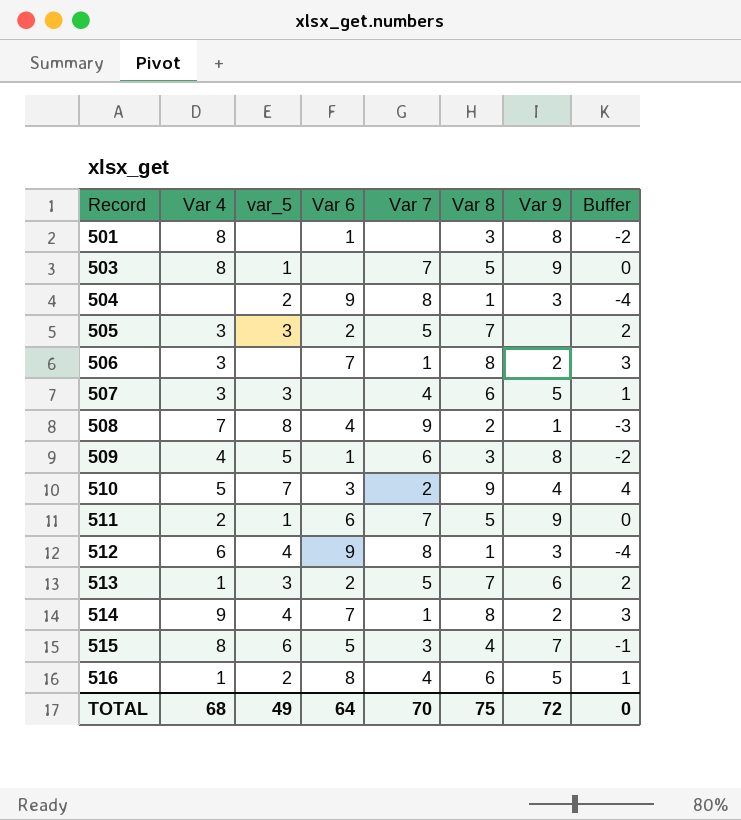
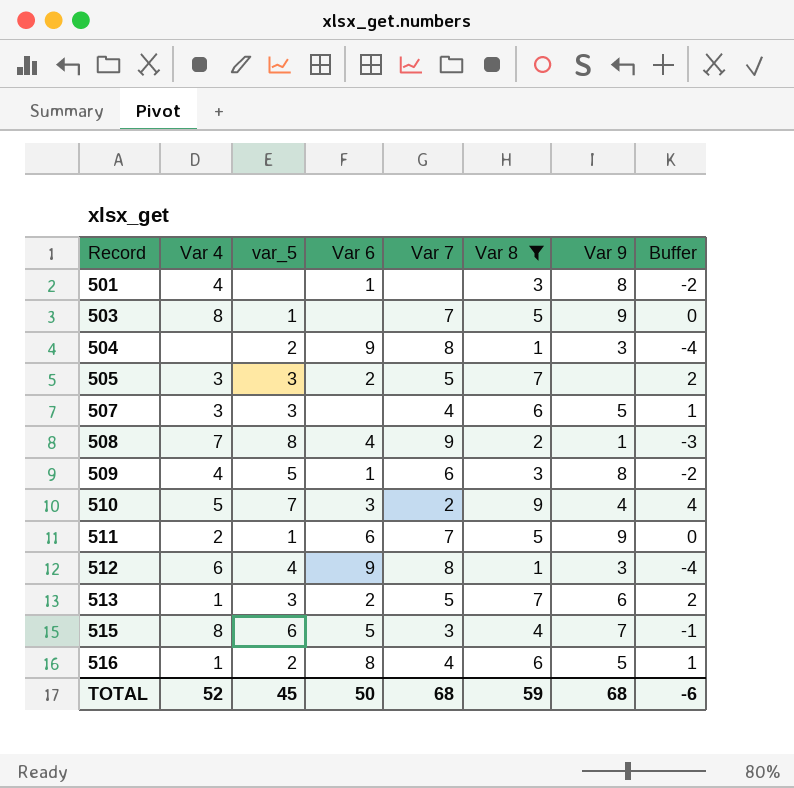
filter: none -> Var 8 != 8
501 | Var 4: 8 -> 4
TOTAL | Var 4: 68 -> 52
TOTAL | var_5: 49 -> 45
TOTAL | Var 6: 64 -> 50
TOTAL | Var 7: 70 -> 68
TOTAL | Var 8: 75 -> 59
TOTAL | Var 9: 72 -> 68
TOTAL | Buffer: 0 -> -6

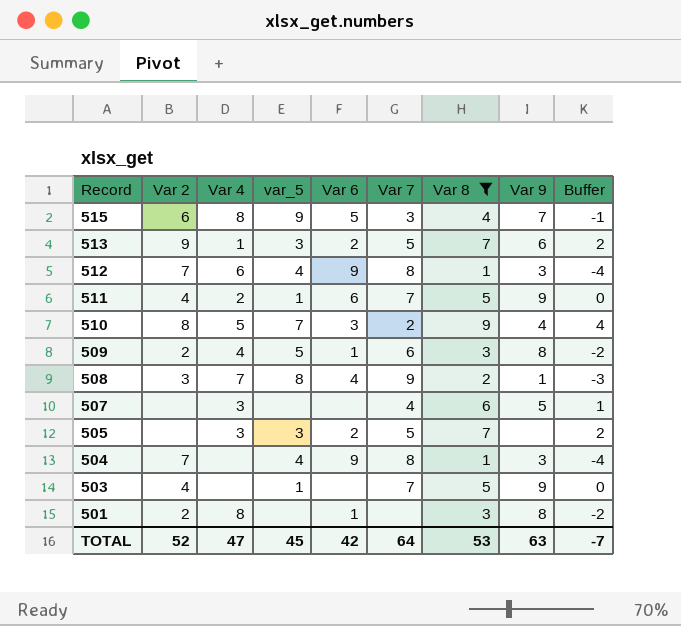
row order: Record ascending -> Record descending
column Var 2 | position: none -> 2
row 516: 1 | 2 | 8 | 4 | 6 | 5 | 1 -> none
515 | var_5: 6 -> 9
507 | var_5: 3 -> none
504 | var_5: 2 -> 4
503 | Var 4: 8 -> none
501 | Var 4: 4 -> 8
TOTAL | Var 4: 52 -> 47
TOTAL | Var 6: 50 -> 42
TOTAL | Var 7: 68 -> 64
TOTAL | Var 8: 59 -> 53
TOTAL | Var 9: 68 -> 63
TOTAL | Buffer: -6 -> -7

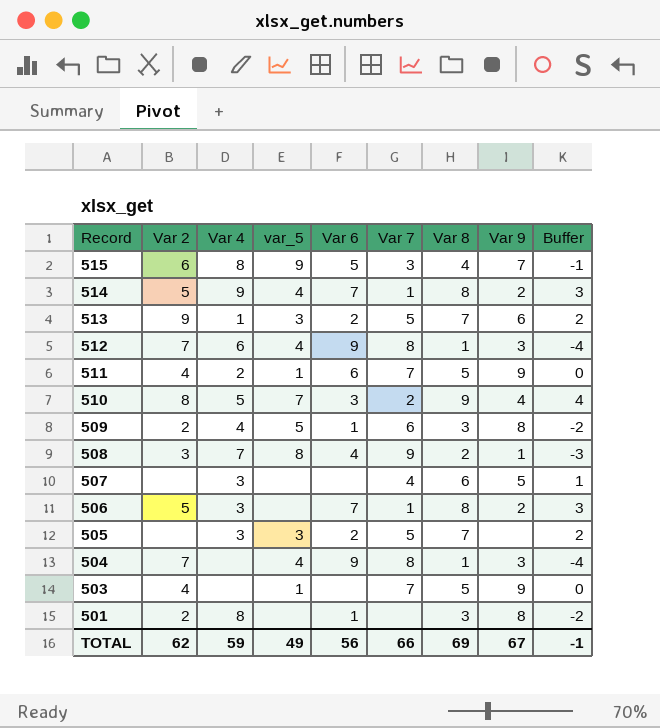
filter: Var 8 != 8 -> none
TOTAL | Var 2: 52 -> 62
TOTAL | Var 4: 47 -> 59
TOTAL | var_5: 45 -> 49
TOTAL | Var 6: 42 -> 56
TOTAL | Var 7: 64 -> 66
TOTAL | Var 8: 53 -> 69
TOTAL | Var 9: 63 -> 67
TOTAL | Buffer: -7 -> -1

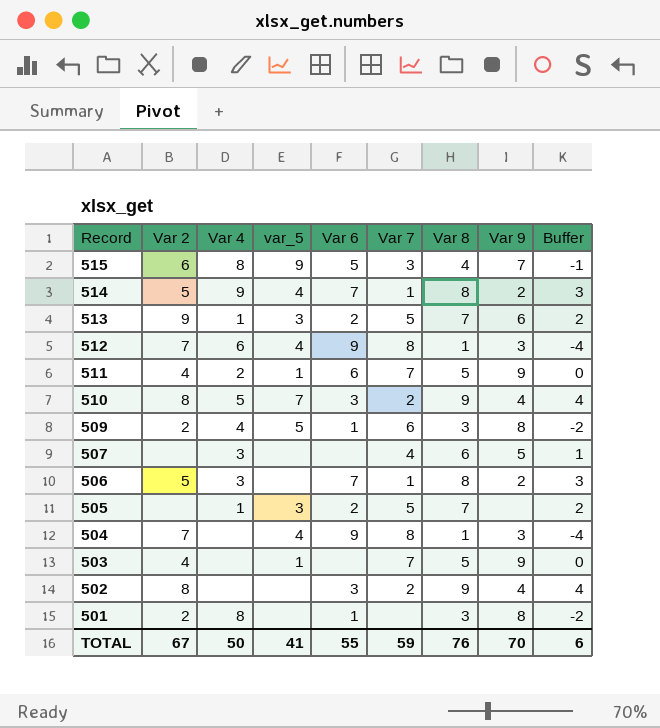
row 508: 3 | 7 | 8 | 4 | 9 | 2 | 1 | -3 -> none
505 | Var 4: 3 -> 1
row 502: none -> 8 | none | none | 3 | 2 | 9 | 4 | 4
TOTAL | Var 2: 62 -> 67
TOTAL | Var 4: 59 -> 50
TOTAL | var_5: 49 -> 41
TOTAL | Var 6: 56 -> 55
TOTAL | Var 7: 66 -> 59
TOTAL | Var 8: 69 -> 76
TOTAL | Var 9: 67 -> 70
TOTAL | Buffer: -1 -> 6

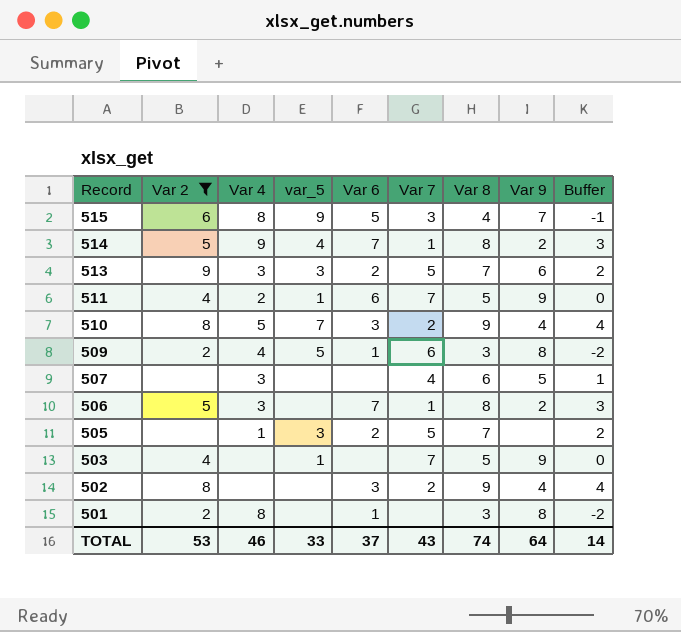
filter: none -> Var 2 != 7
513 | Var 4: 1 -> 3
TOTAL | Var 2: 67 -> 53
TOTAL | Var 4: 50 -> 46
TOTAL | var_5: 41 -> 33
TOTAL | Var 6: 55 -> 37
TOTAL | Var 7: 59 -> 43
TOTAL | Var 8: 76 -> 74
TOTAL | Var 9: 70 -> 64
TOTAL | Buffer: 6 -> 14

